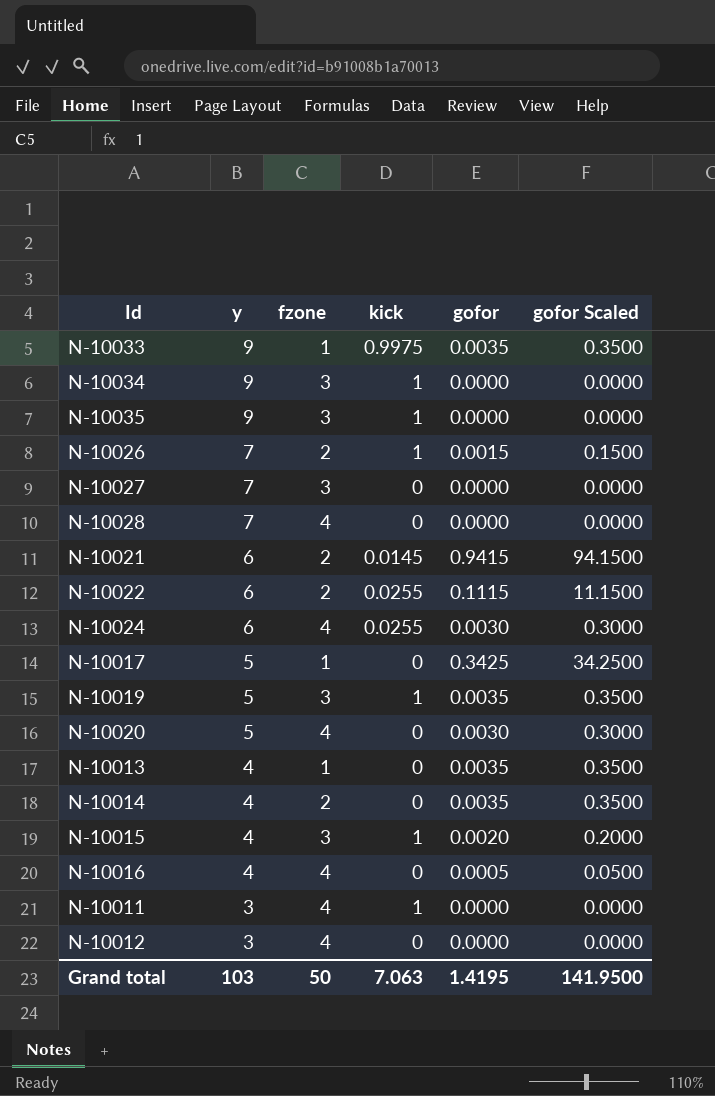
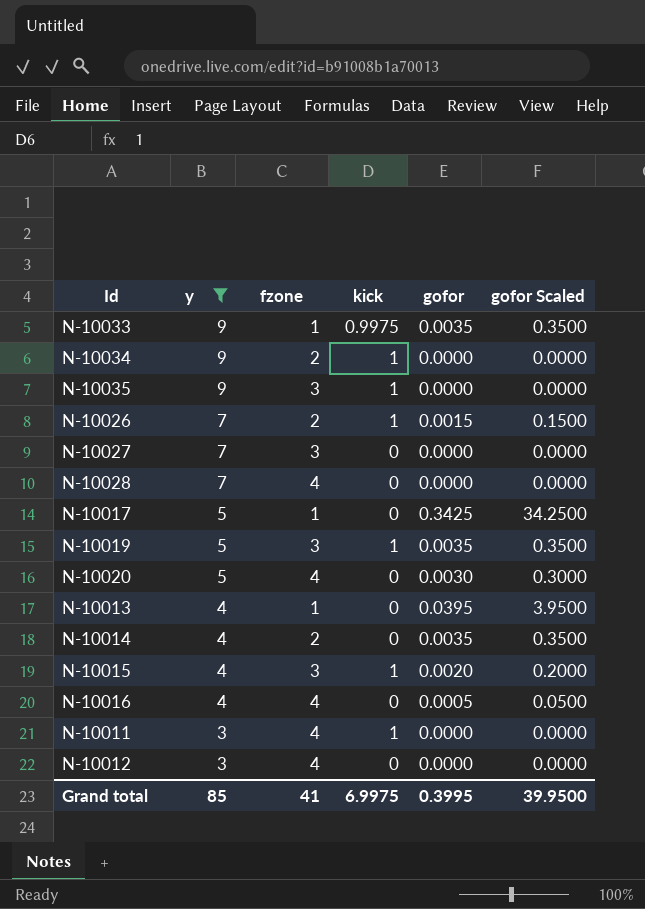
filter: none -> y != 6
N-10034 | fzone: 3 -> 2
N-10013 | gofor: 0.0035 -> 0.0395
N-10013 | gofor Scaled: 0.3500 -> 3.9500
Grand total | y: 103 -> 85
Grand total | fzone: 50 -> 41
Grand total | kick: 7.063 -> 6.9975
Grand total | gofor: 1.4195 -> 0.3995
Grand total | gofor Scaled: 141.9500 -> 39.9500

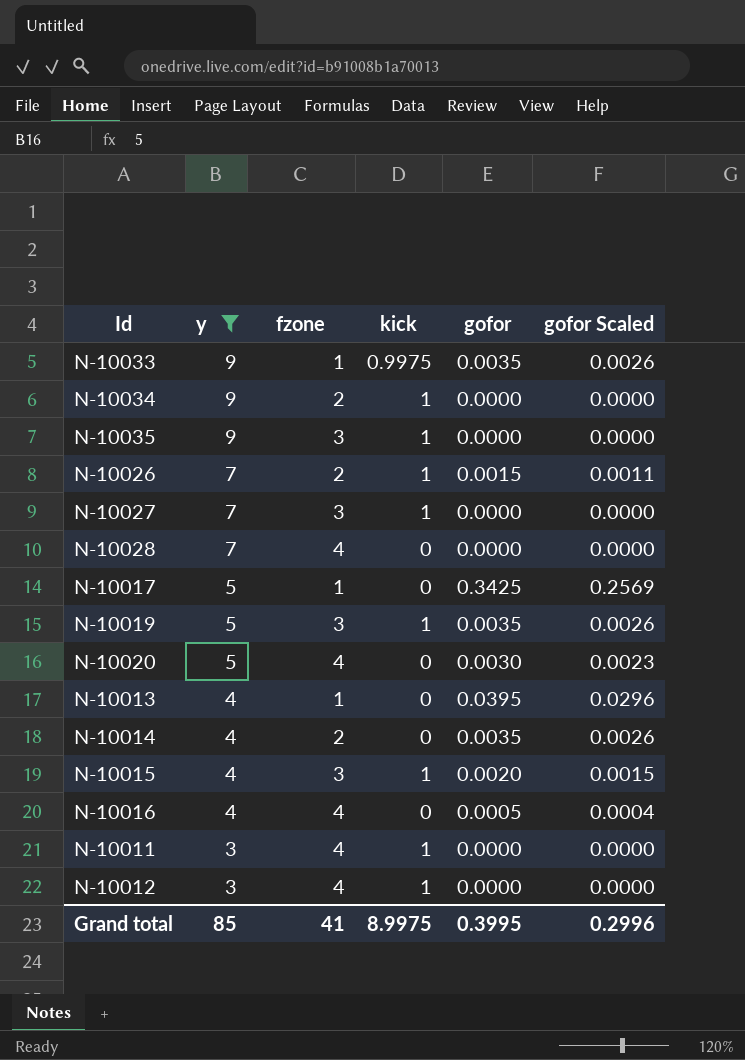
column gofor Scaled | formula: [gofor] * 100 -> [gofor] * 0.75
N-10027 | kick: 0 -> 1
N-10012 | kick: 0 -> 1
Grand total | kick: 6.9975 -> 8.9975
Grand total | gofor Scaled: 39.9500 -> 0.2996

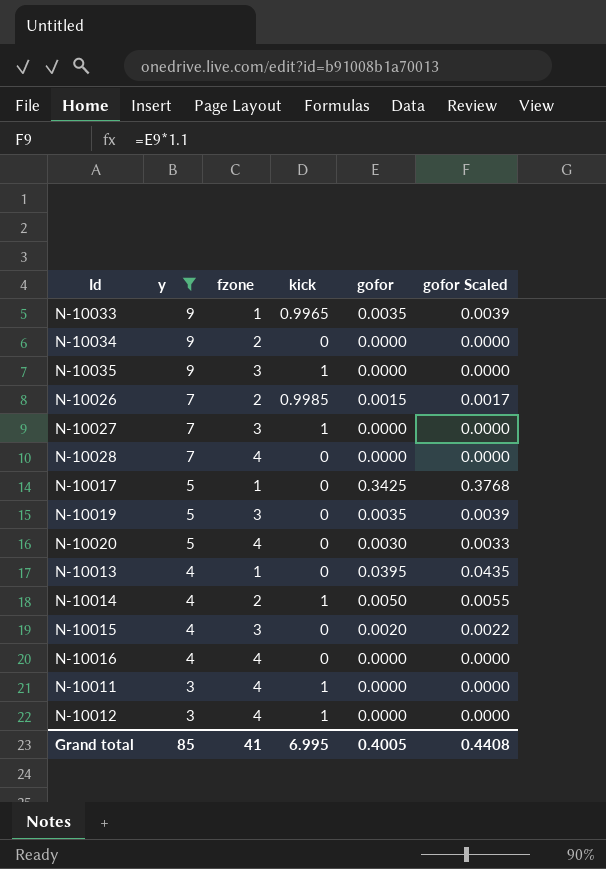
column gofor Scaled | formula: [gofor] * 0.75 -> [gofor] * 1.1
N-10033 | kick: 0.9975 -> 0.9965
N-10034 | kick: 1 -> 0
N-10026 | kick: 1 -> 0.9985
N-10019 | kick: 1 -> 0
N-10014 | kick: 0 -> 1
N-10014 | gofor: 0.0035 -> 0.0050
N-10015 | kick: 1 -> 0
N-10016 | gofor: 0.0005 -> 0.0000
Grand total | kick: 8.9975 -> 6.995
Grand total | gofor: 0.3995 -> 0.4005
Grand total | gofor Scaled: 0.2996 -> 0.4408

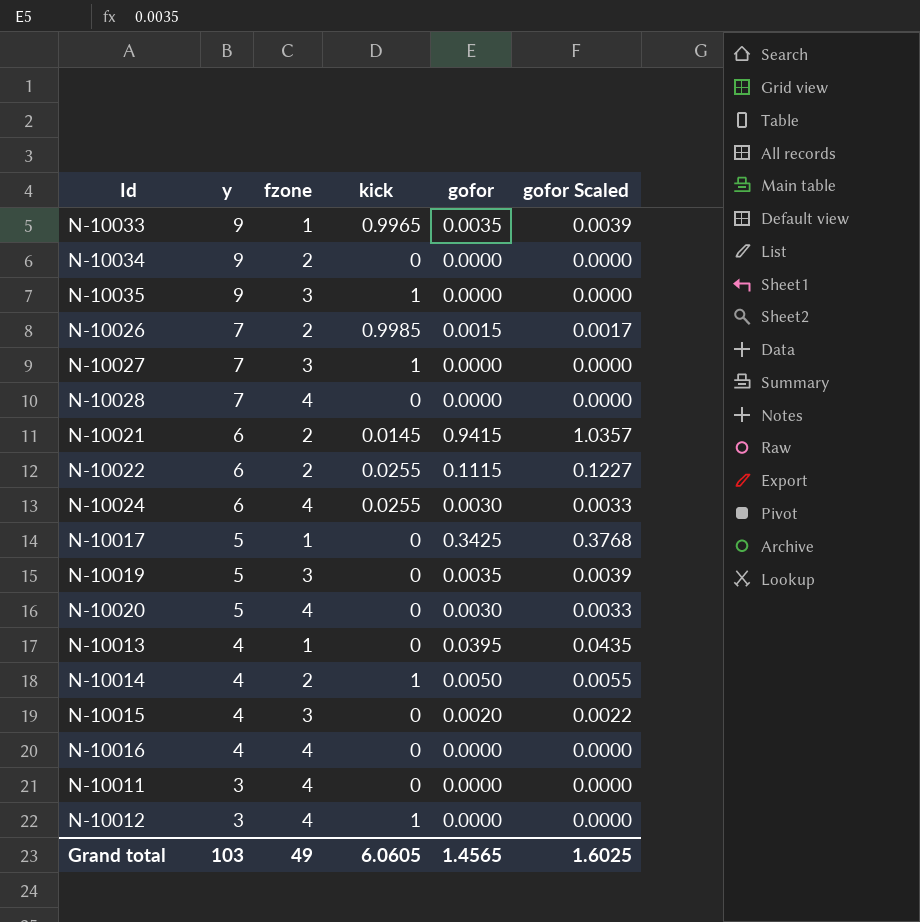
filter: y != 6 -> none
N-10011 | kick: 1 -> 0
Grand total | y: 85 -> 103
Grand total | fzone: 41 -> 49
Grand total | kick: 6.995 -> 6.0605
Grand total | gofor: 0.4005 -> 1.4565
Grand total | gofor Scaled: 0.4408 -> 1.6025

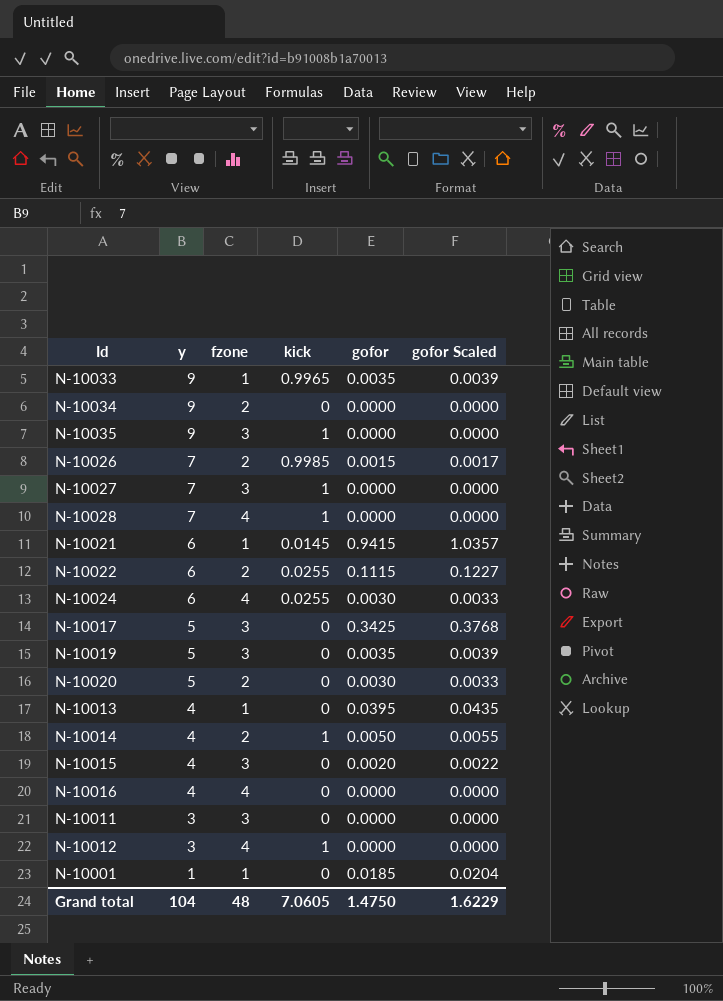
N-10028 | kick: 0 -> 1
N-10021 | fzone: 2 -> 1
N-10017 | fzone: 1 -> 3
N-10020 | fzone: 4 -> 2
N-10011 | fzone: 4 -> 3
row N-10001: none -> 1 | 1 | 0 | 0.0185 | 0.0204
Grand total | y: 103 -> 104
Grand total | fzone: 49 -> 48
Grand total | kick: 6.0605 -> 7.0605
Grand total | gofor: 1.4565 -> 1.4750
Grand total | gofor Scaled: 1.6025 -> 1.6229

